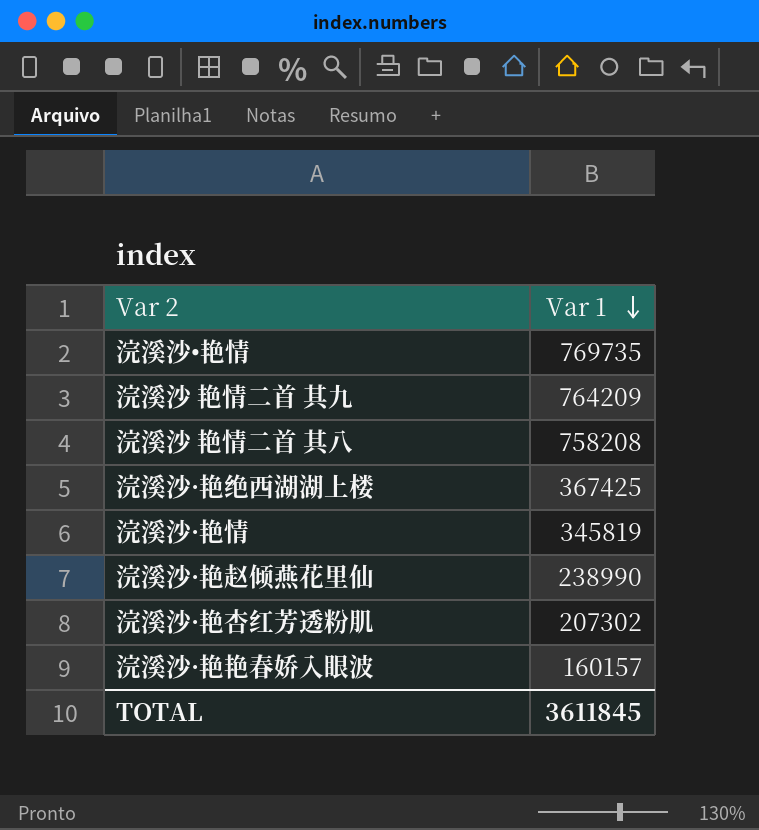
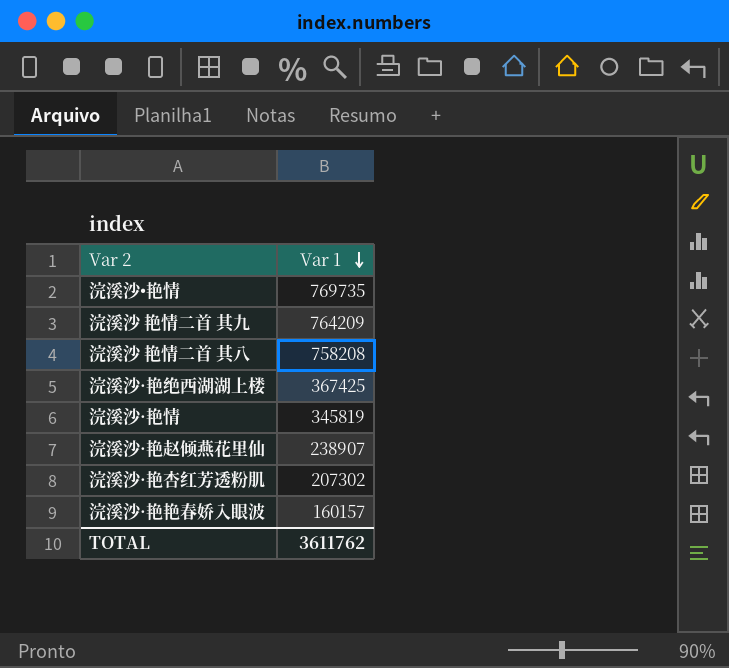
浣溪沙·艳赵倾燕花里仙 | Var 1: 238990 -> 238907
TOTAL | Var 1: 3611845 -> 3611762

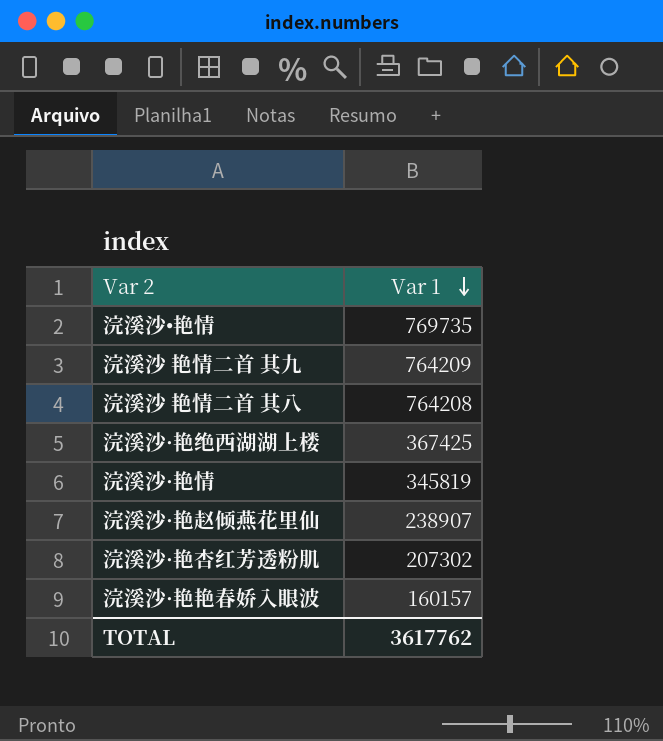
浣溪沙 艳情二首 其八 | Var 1: 758208 -> 764208
TOTAL | Var 1: 3611762 -> 3617762

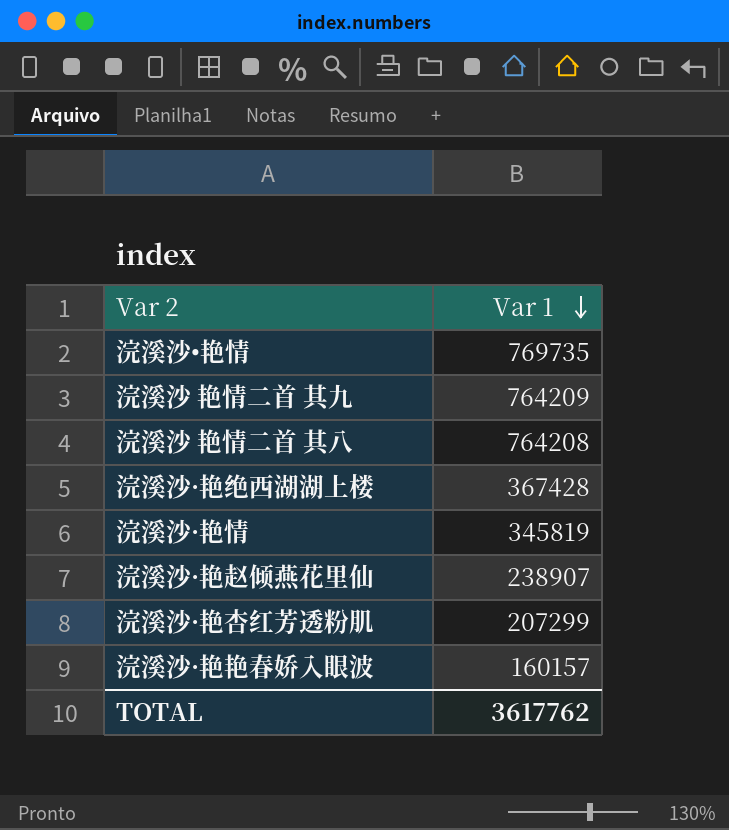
浣溪沙·艳绝西湖湖上楼 | Var 1: 367425 -> 367428
浣溪沙·艳杏红芳透粉肌 | Var 1: 207302 -> 207299

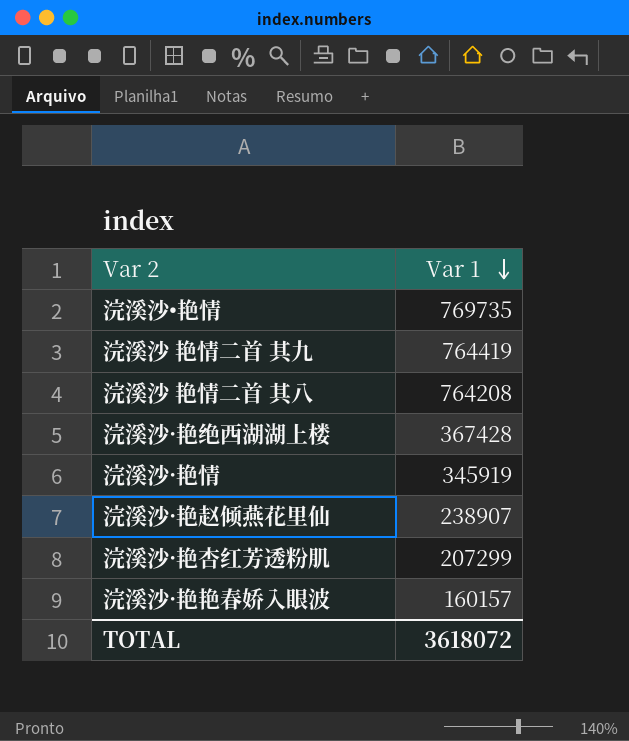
浣溪沙 艳情二首 其九 | Var 1: 764209 -> 764419
浣溪沙·艳情 | Var 1: 345819 -> 345919
TOTAL | Var 1: 3617762 -> 3618072

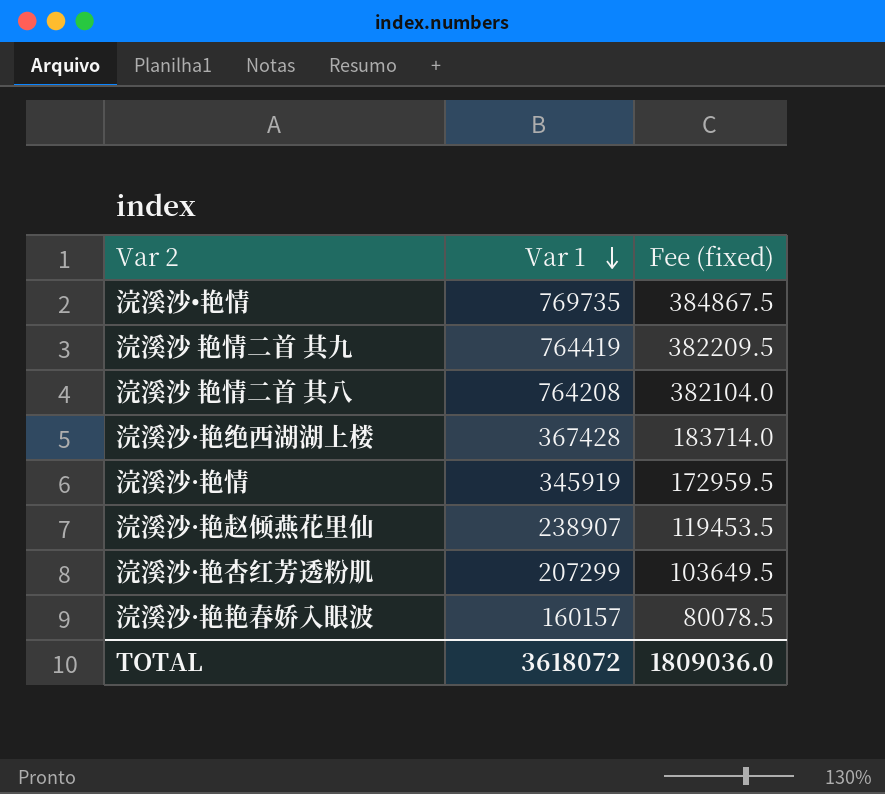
column Fee (fixed) | formula: none -> [Var 1] * 0.5

